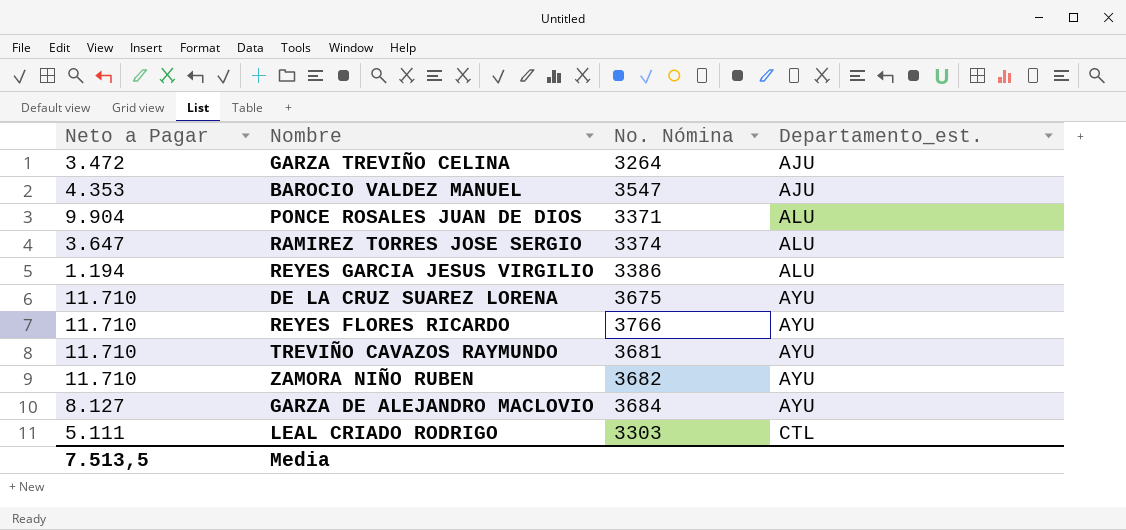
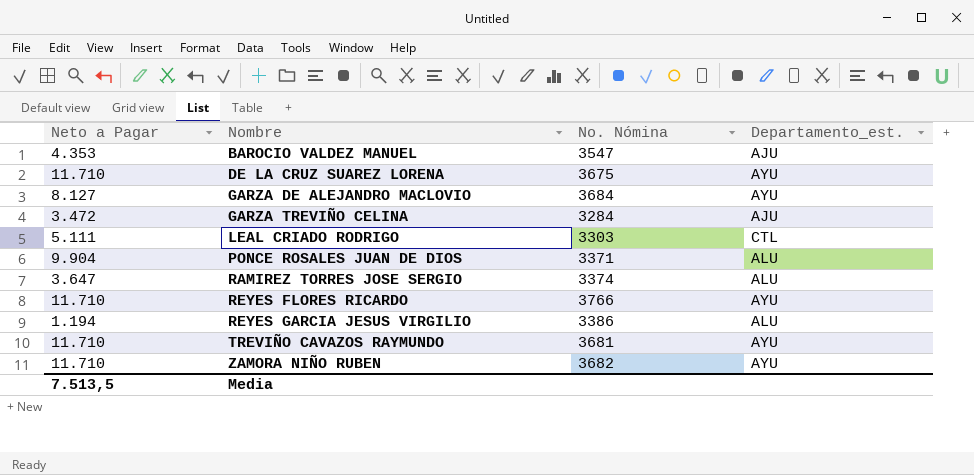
row order: Departamento_est. ascending -> Nombre ascending
GARZA TREVIÑO CELINA | No. Nómina: 3264 -> 3284

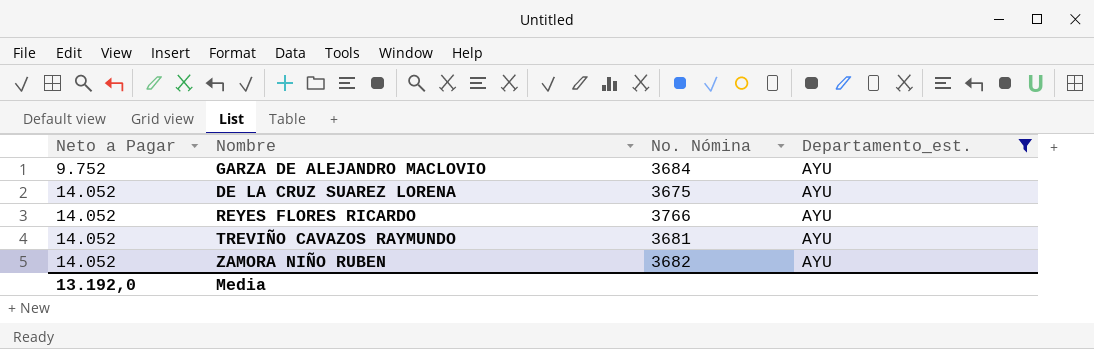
filter: none -> Departamento_est. = AYU
row order: Nombre ascending -> Neto a Pagar ascending
GARZA DE ALEJANDRO MACLOVIO | Neto a Pagar: 8.127 -> 9.752
DE LA CRUZ SUAREZ LORENA | Neto a Pagar: 11.710 -> 14.052
REYES FLORES RICARDO | Neto a Pagar: 11.710 -> 14.052
TREVIÑO CAVAZOS RAYMUNDO | Neto a Pagar: 11.710 -> 14.052
ZAMORA NIÑO RUBEN | Neto a Pagar: 11.710 -> 14.052
Media | Neto a Pagar: 7.513,5 -> 13.192,0

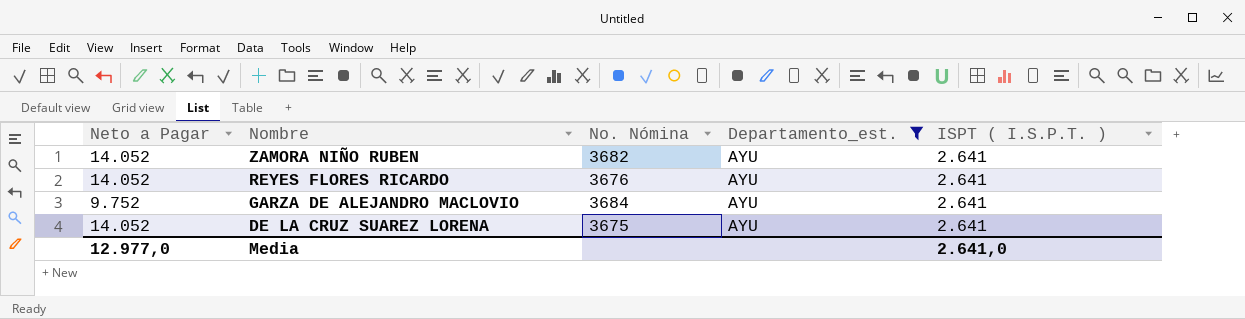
row order: Neto a Pagar ascending -> Nombre descending
column ISPT ( I.S.P.T. ) | position: none -> 5
row TREVIÑO CAVAZOS RAYMUNDO: 14.052 | 3681 | AYU -> none
REYES FLORES RICARDO | No. Nómina: 3766 -> 3676
Media | Neto a Pagar: 13.192,0 -> 12.977,0

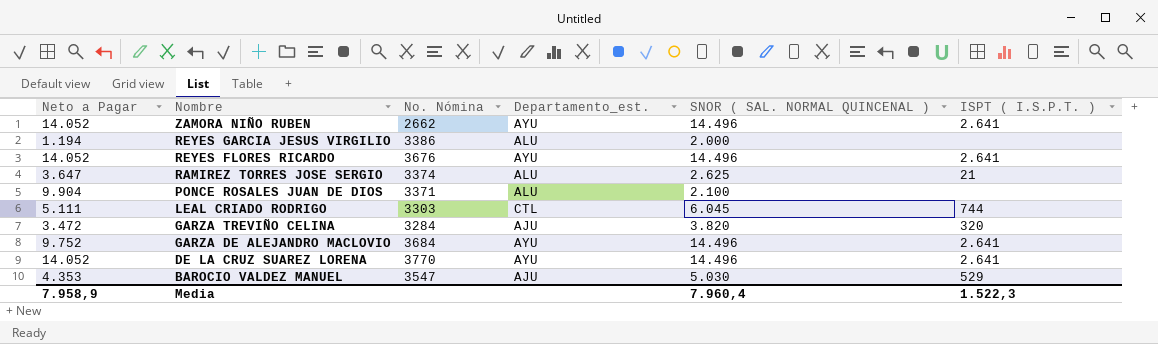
filter: Departamento_est. = AYU -> none
column SNOR ( SAL. NORMAL QUINCENAL ) | position: none -> 5
ZAMORA NIÑO RUBEN | No. Nómina: 3682 -> 2662
DE LA CRUZ SUAREZ LORENA | No. Nómina: 3675 -> 3770
Media | Neto a Pagar: 12.977,0 -> 7.958,9
Media | ISPT ( I.S.P.T. ): 2.641,0 -> 1.522,3

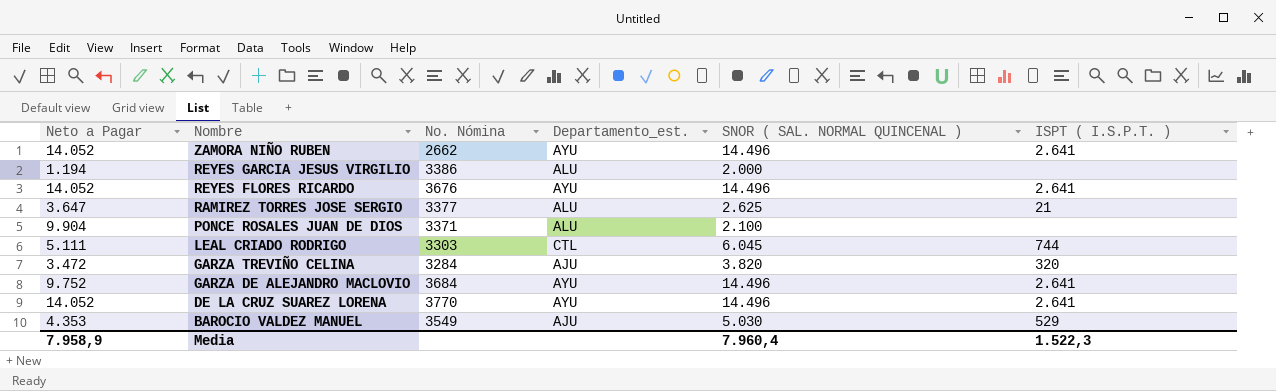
RAMIREZ TORRES JOSE SERGIO | No. Nómina: 3374 -> 3377
BAROCIO VALDEZ MANUEL | No. Nómina: 3547 -> 3549

